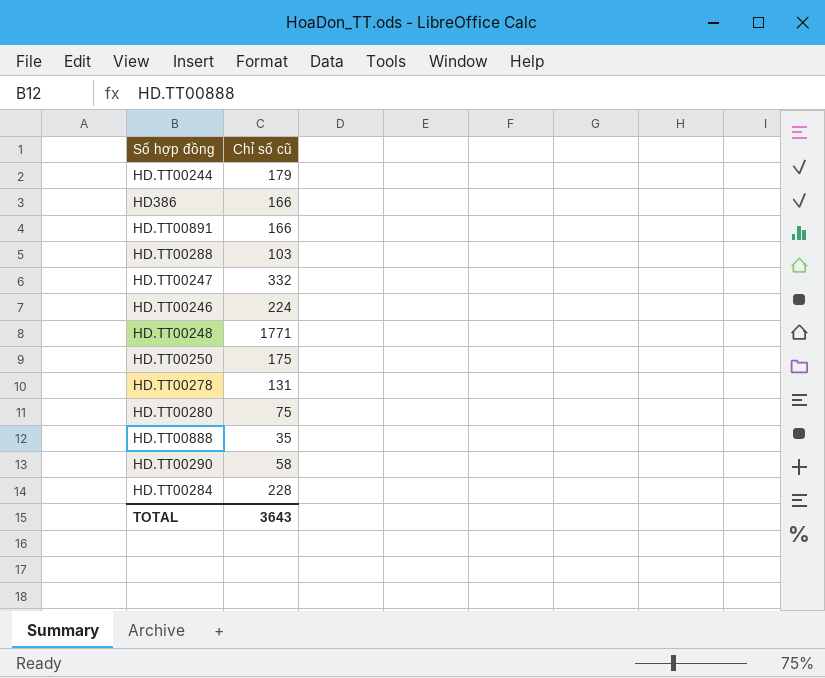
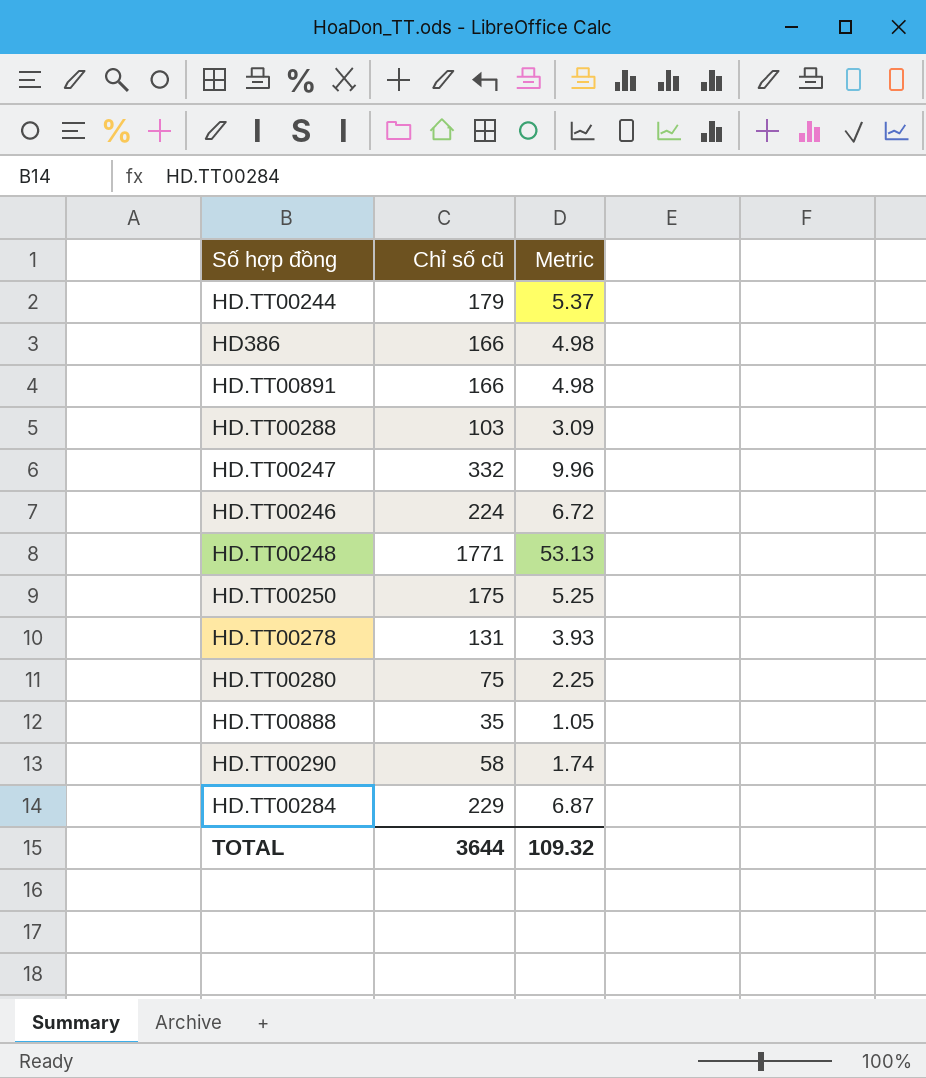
column Metric | formula: none -> [Chỉ số cũ] * 0.03
HD.TT00284 | Chỉ số cũ: 228 -> 229
TOTAL | Chỉ số cũ: 3643 -> 3644

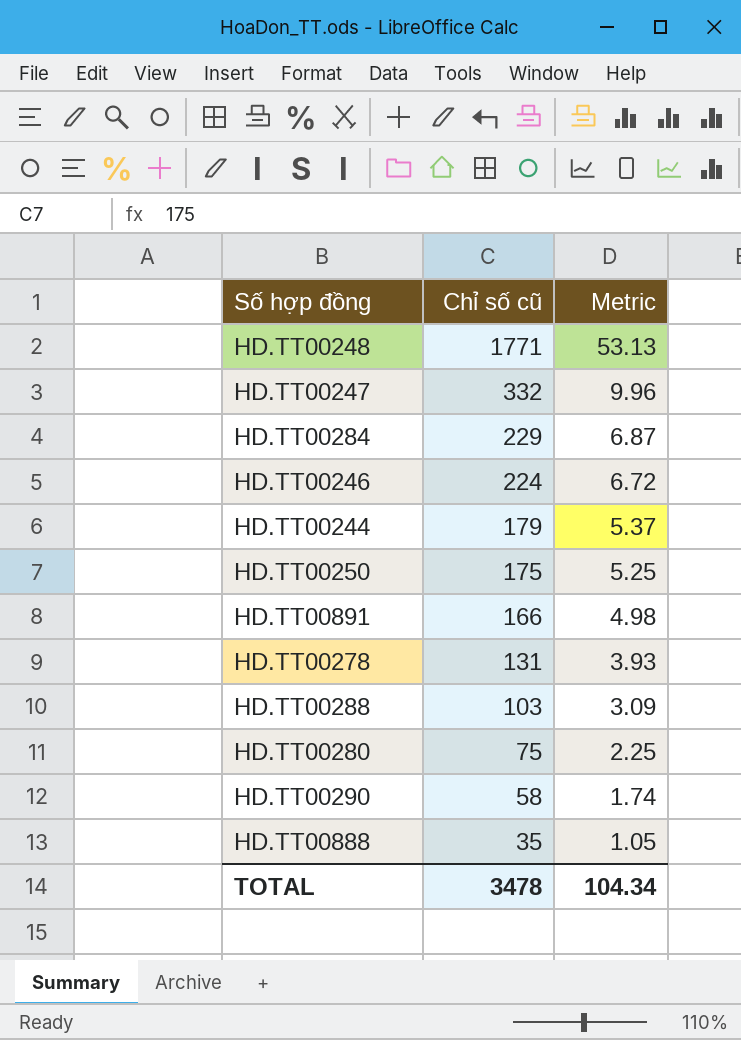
row order: none -> Chỉ số cũ descending
row HD386: 166 | 4.98 -> none
TOTAL | Chỉ số cũ: 3644 -> 3478
TOTAL | Metric: 109.32 -> 104.34

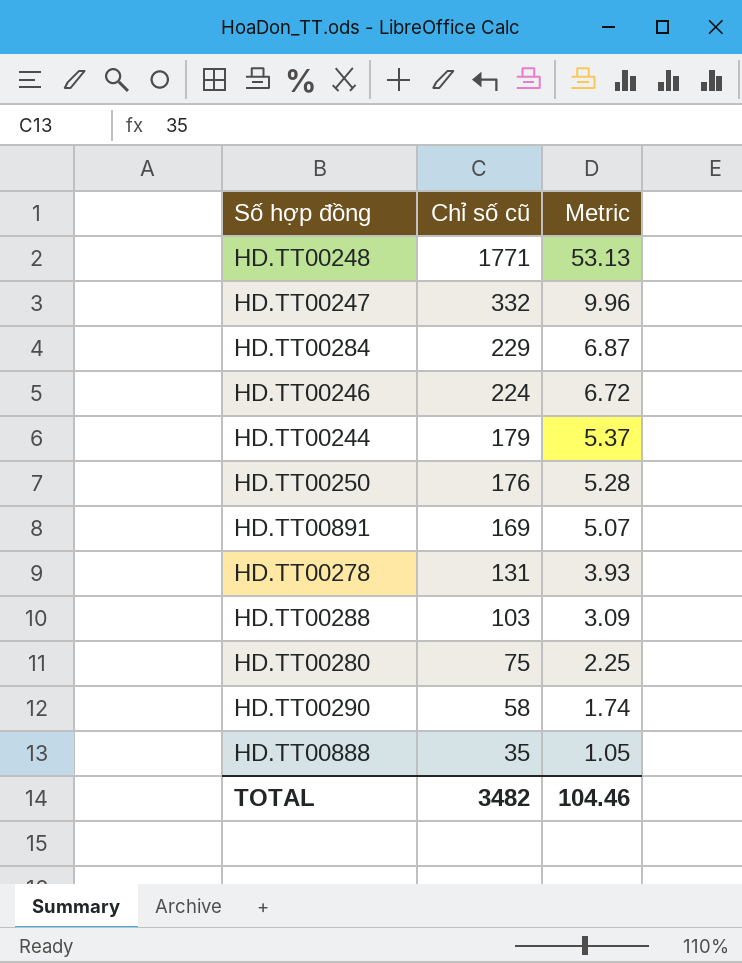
HD.TT00250 | Chỉ số cũ: 175 -> 176
HD.TT00250 | Metric: 5.25 -> 5.28
HD.TT00891 | Chỉ số cũ: 166 -> 169
HD.TT00891 | Metric: 4.98 -> 5.07
TOTAL | Chỉ số cũ: 3478 -> 3482
TOTAL | Metric: 104.34 -> 104.46

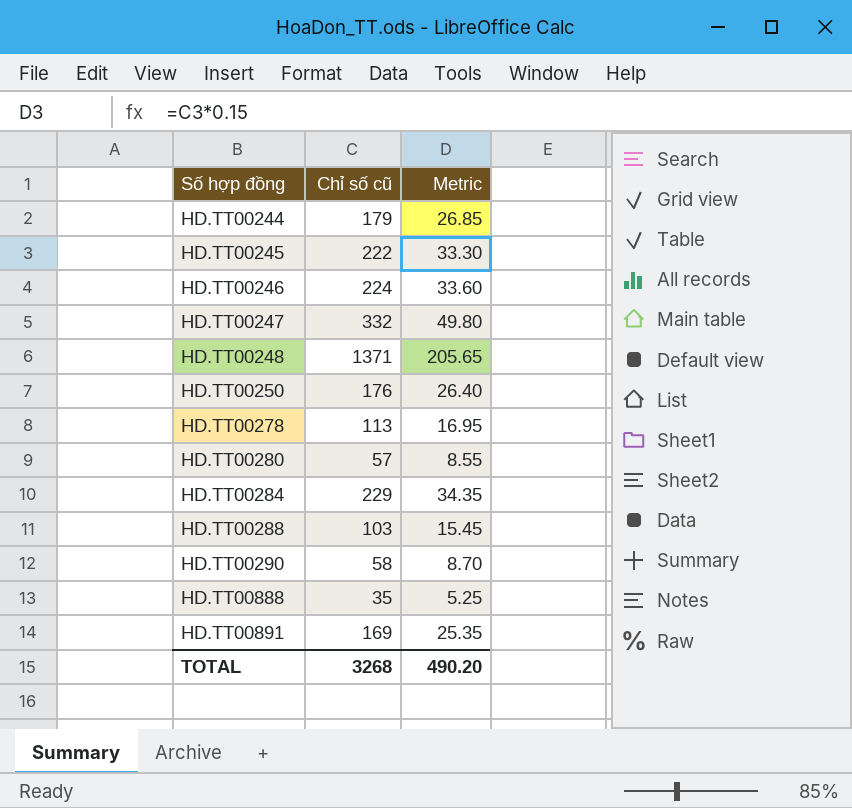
row order: Chỉ số cũ descending -> Số hợp đồng ascending
column Metric | formula: [Chỉ số cũ] * 0.03 -> [Chỉ số cũ] * 0.15
row HD.TT00245: none -> 222 | 33.30
HD.TT00248 | Chỉ số cũ: 1771 -> 1371
HD.TT00278 | Chỉ số cũ: 131 -> 113
HD.TT00280 | Chỉ số cũ: 75 -> 57
TOTAL | Chỉ số cũ: 3482 -> 3268
TOTAL | Metric: 104.46 -> 490.20

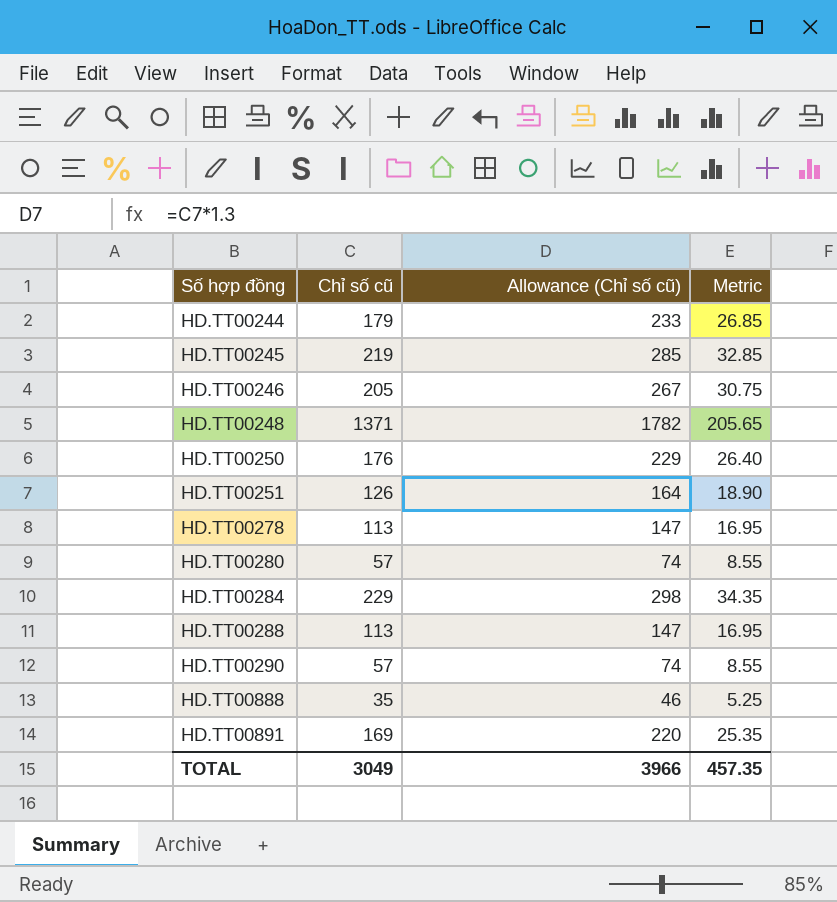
column Allowance (Chỉ số cũ) | formula: none -> [Chỉ số cũ] * 1.3
row HD.TT00247: 332 | 49.80 -> none
HD.TT00245 | Chỉ số cũ: 222 -> 219
HD.TT00245 | Metric: 33.30 -> 32.85
HD.TT00246 | Chỉ số cũ: 224 -> 205
HD.TT00246 | Metric: 33.60 -> 30.75
row HD.TT00251: none -> 126 | 164 | 18.90
HD.TT00288 | Chỉ số cũ: 103 -> 113
HD.TT00288 | Metric: 15.45 -> 16.95
HD.TT00290 | Chỉ số cũ: 58 -> 57
HD.TT00290 | Metric: 8.70 -> 8.55
TOTAL | Chỉ số cũ: 3268 -> 3049
TOTAL | Metric: 490.20 -> 457.35

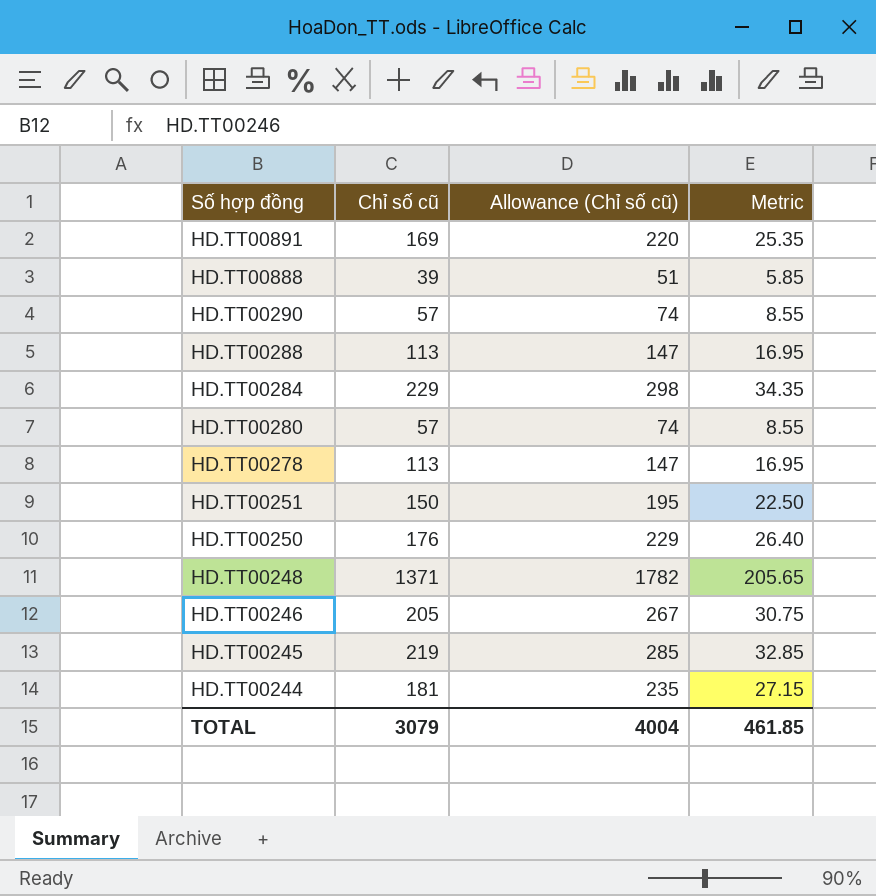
row order: Số hợp đồng ascending -> Số hợp đồng descending
HD.TT00888 | Chỉ số cũ: 35 -> 39
HD.TT00888 | Allowance (Chỉ số cũ): 46 -> 51
HD.TT00888 | Metric: 5.25 -> 5.85
HD.TT00251 | Chỉ số cũ: 126 -> 150
HD.TT00251 | Allowance (Chỉ số cũ): 164 -> 195
HD.TT00251 | Metric: 18.90 -> 22.50
HD.TT00244 | Chỉ số cũ: 179 -> 181
HD.TT00244 | Allowance (Chỉ số cũ): 233 -> 235
HD.TT00244 | Metric: 26.85 -> 27.15
TOTAL | Chỉ số cũ: 3049 -> 3079
TOTAL | Allowance (Chỉ số cũ): 3966 -> 4004
TOTAL | Metric: 457.35 -> 461.85

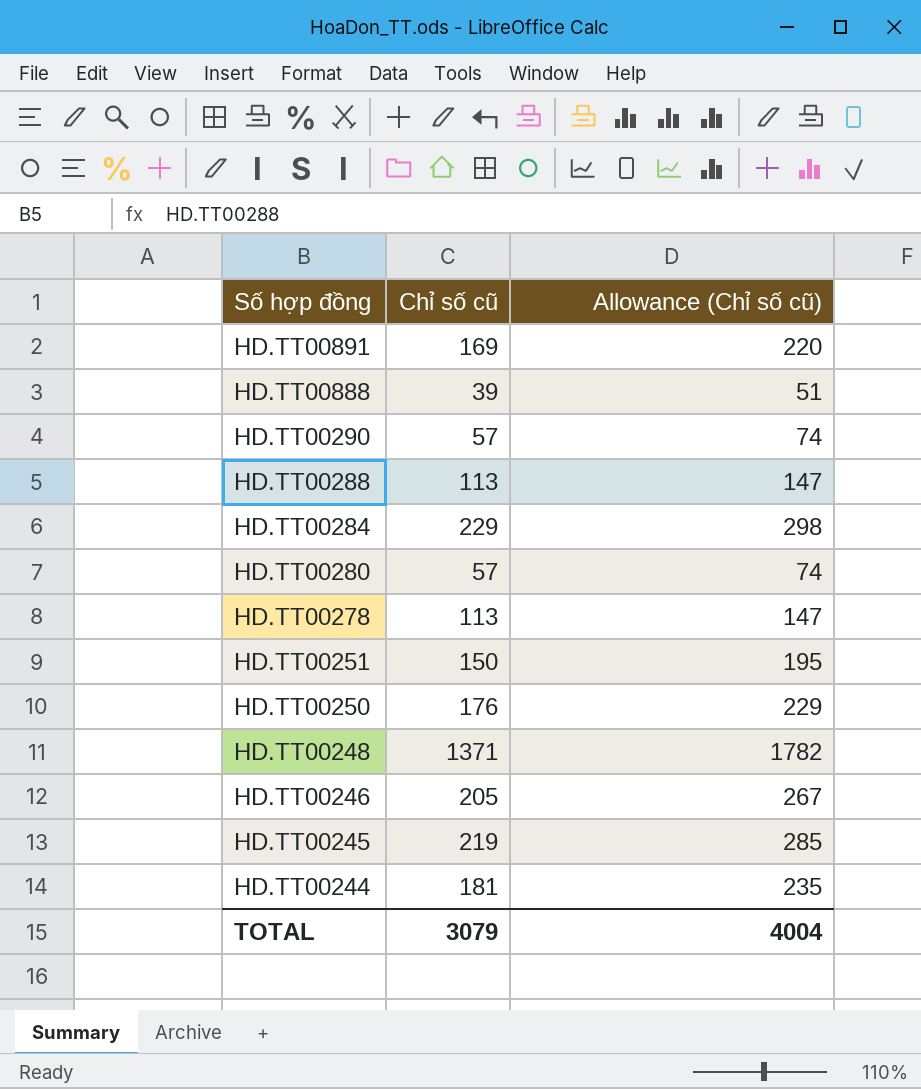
column Metric | formula: [Chỉ số cũ] * 0.15 -> none

